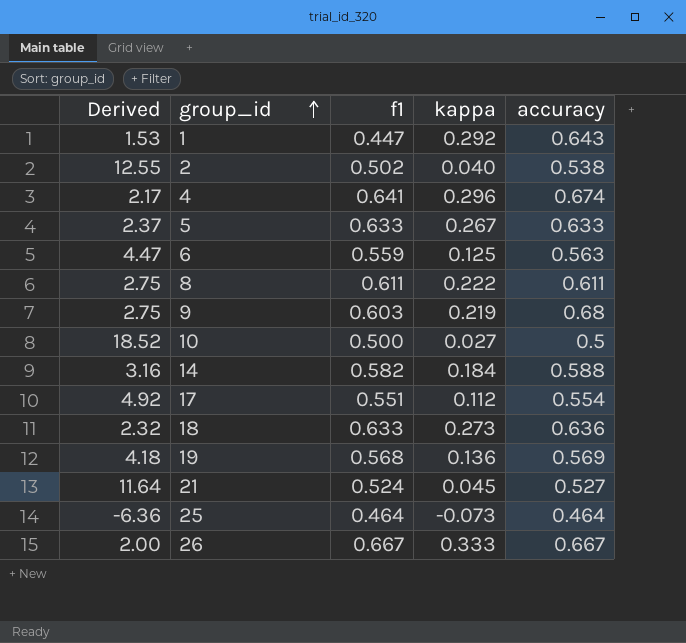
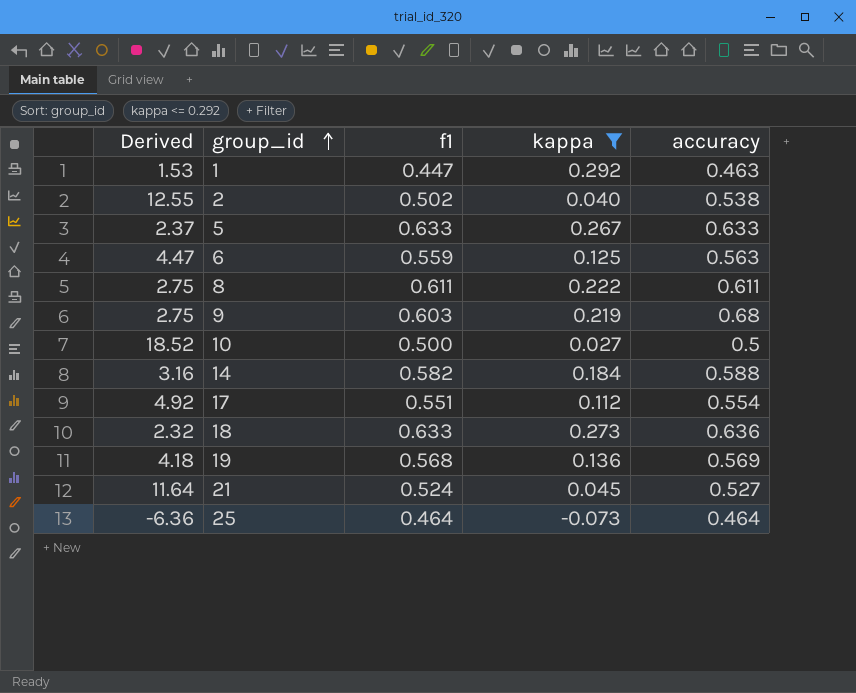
filter: none -> kappa <= 0.292
1 | accuracy: 0.643 -> 0.463

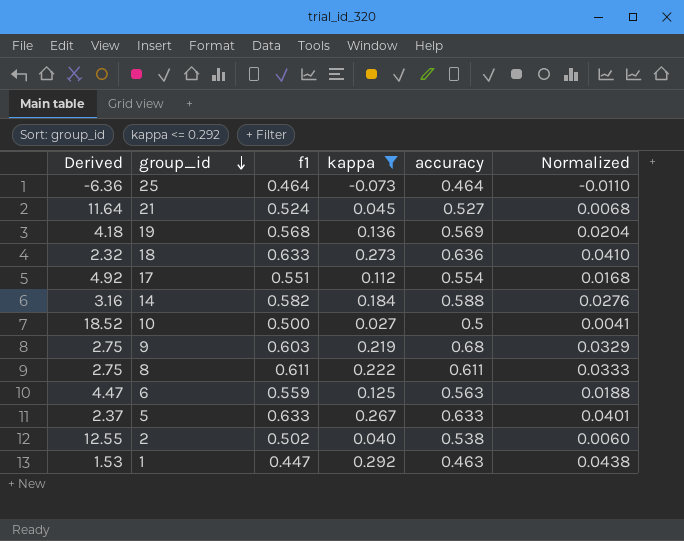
row order: group_id ascending -> group_id descending
column Normalized | formula: none -> [kappa] * 0.15

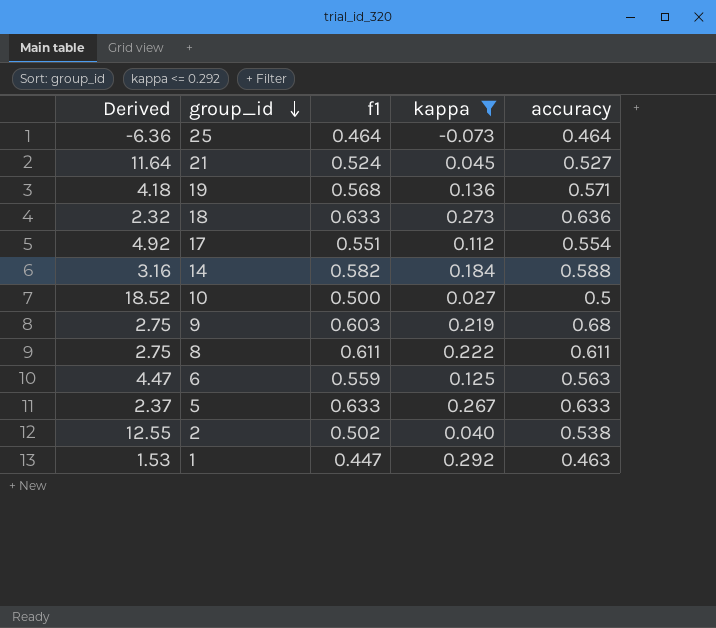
column Normalized | formula: [kappa] * 0.15 -> none
19 | accuracy: 0.569 -> 0.571

